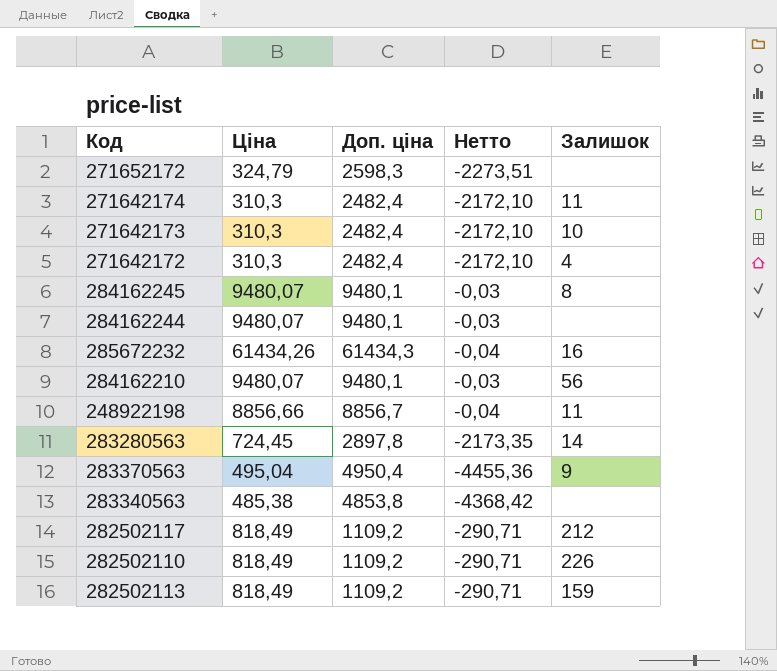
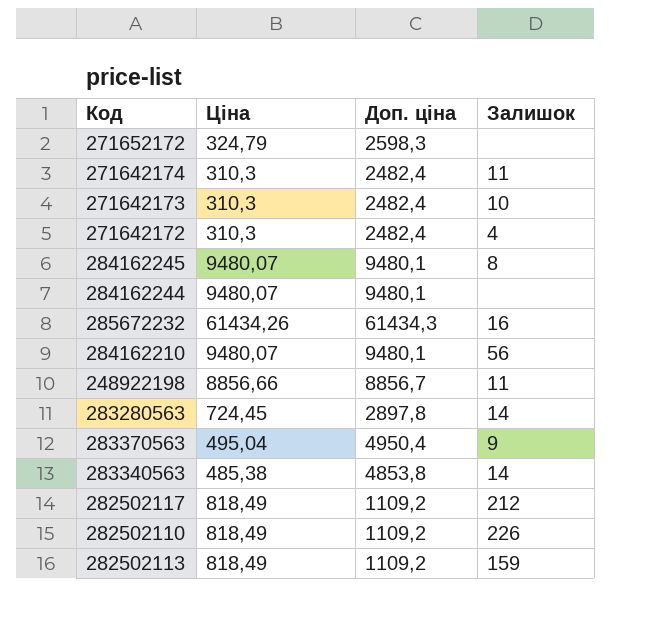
column Нетто | formula: [Ціна] - [Доп. ціна] -> none
283340563 | Залишок: none -> 14

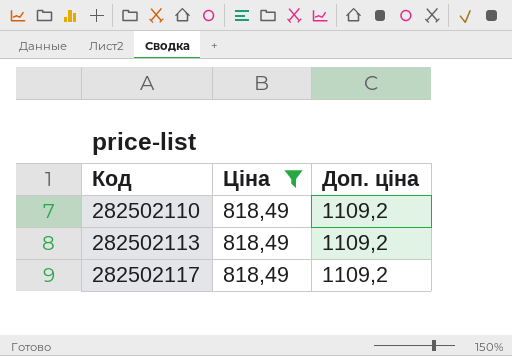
filter: none -> Ціна = 818,49
row order: none -> Код ascending
column Залишок | position: 4 -> none

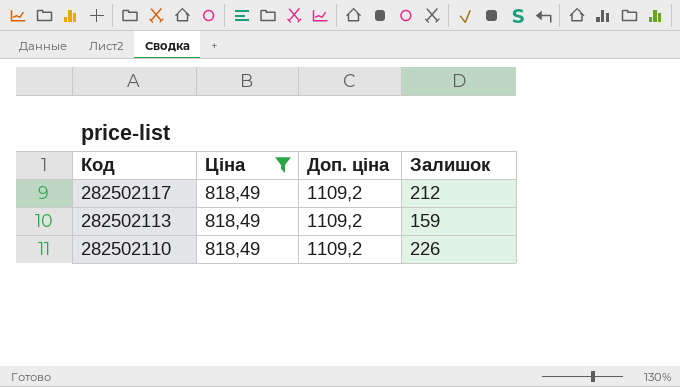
row order: Код ascending -> Код descending
column Залишок | position: none -> 4

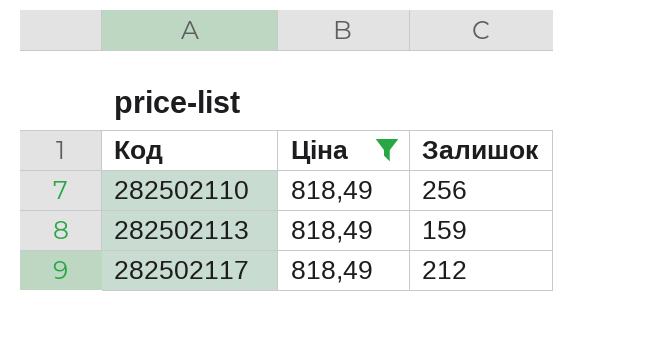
row order: Код descending -> Код ascending
column Доп. ціна | position: 3 -> none
282502110 | Залишок: 226 -> 256

